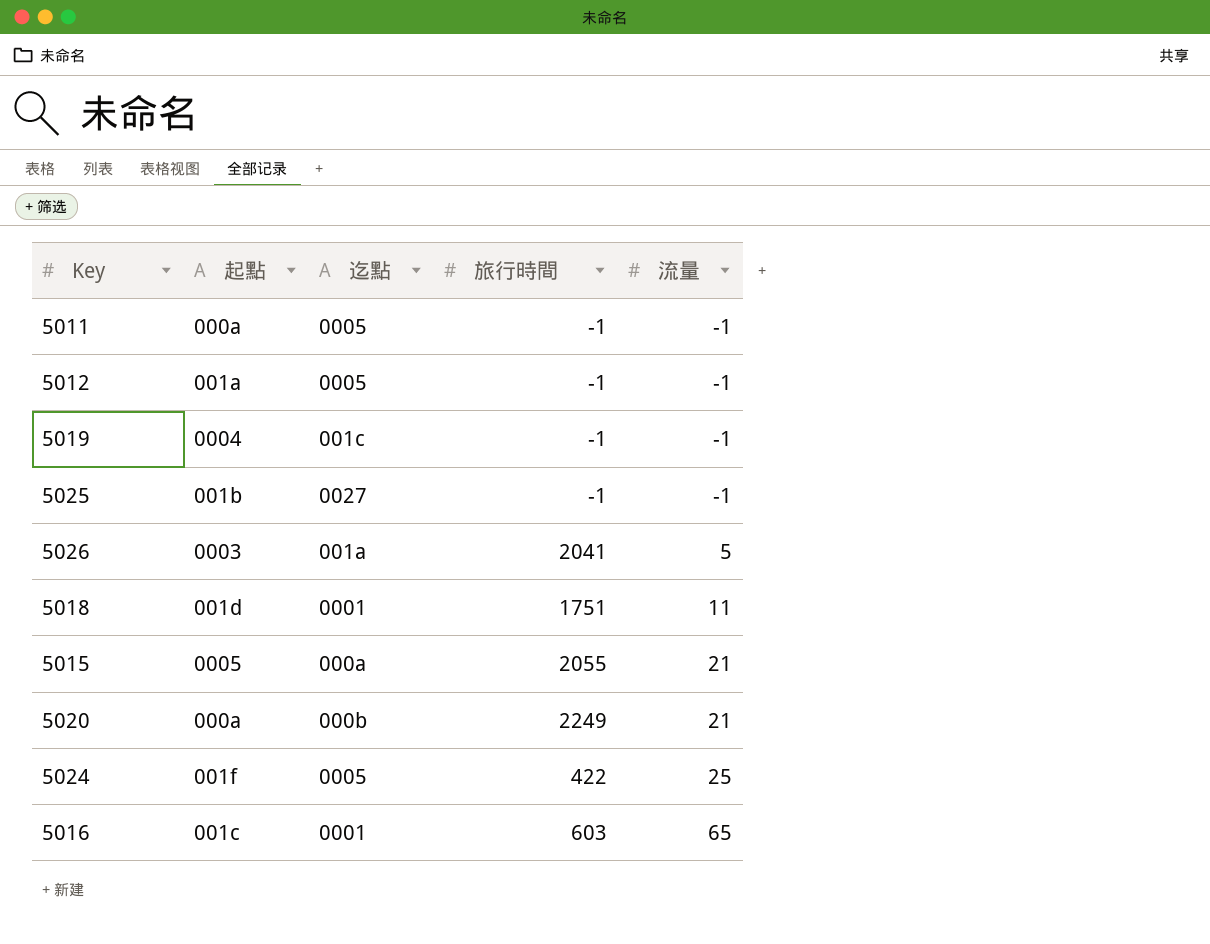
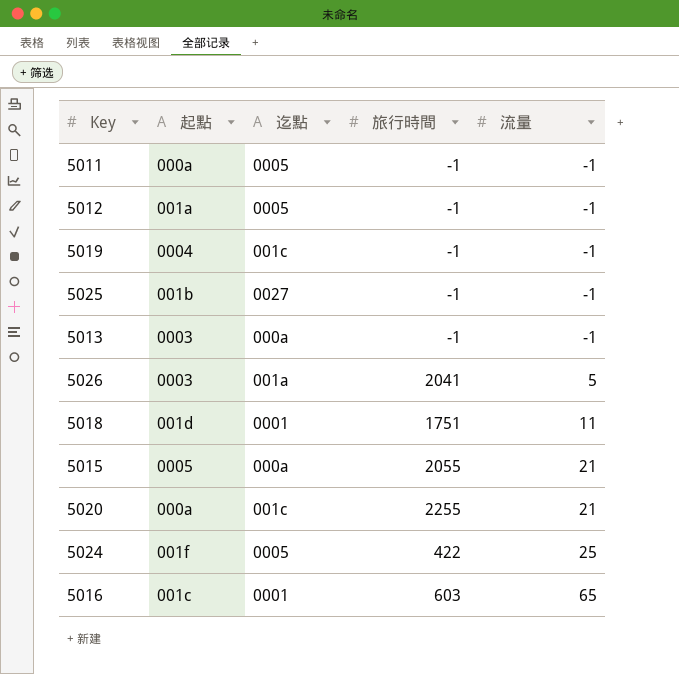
row 5013: none -> 0003 | 000a | -1 | -1
5020 | 迄點: 000b -> 001c
5020 | 旅行時間: 2249 -> 2255

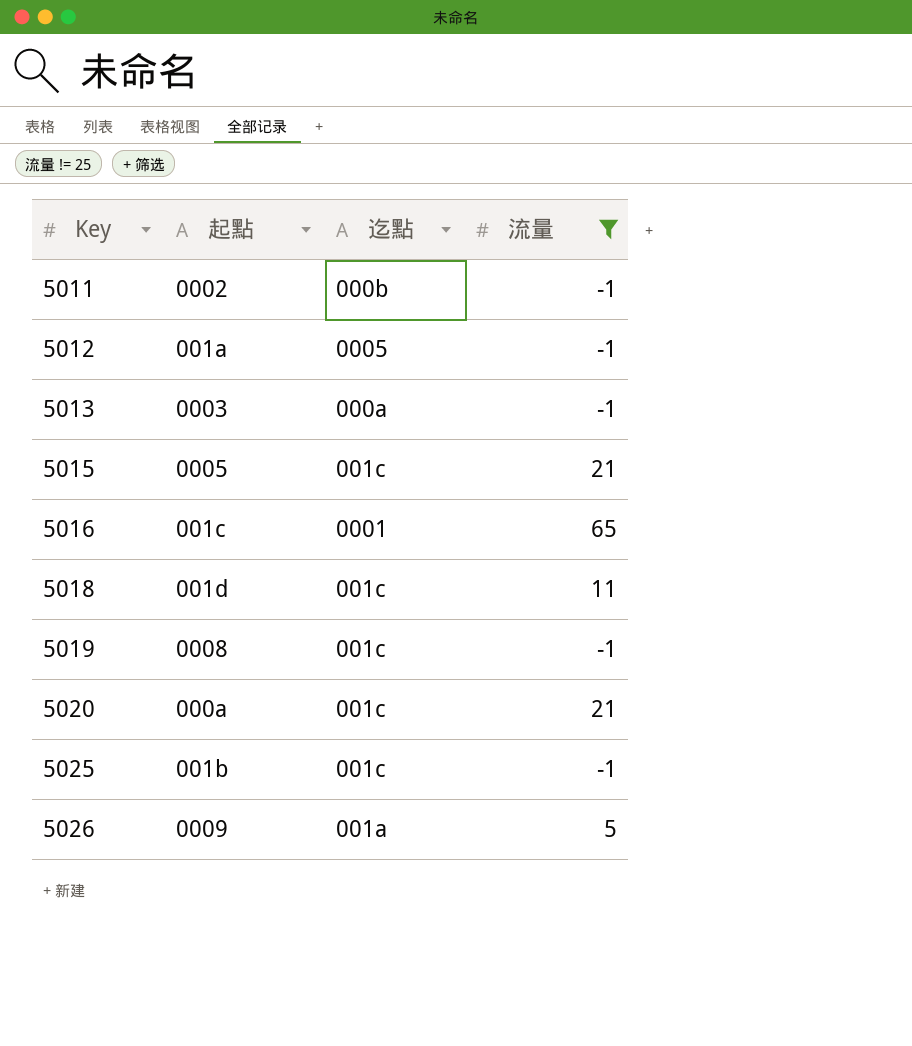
filter: none -> 流量 != 25
row order: 流量 ascending -> Key ascending
column 旅行時間 | position: 4 -> none
5011 | 起點: 000a -> 0002
5011 | 迄點: 0005 -> 000b
5015 | 迄點: 000a -> 001c
5018 | 迄點: 0001 -> 001c
5019 | 起點: 0004 -> 0008
5025 | 迄點: 0027 -> 001c
5026 | 起點: 0003 -> 0009

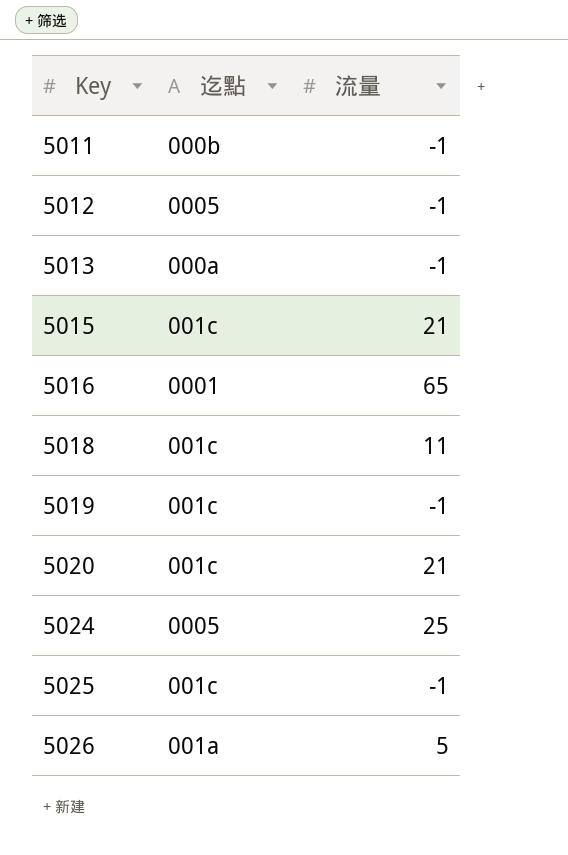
filter: 流量 != 25 -> none
column 起點 | position: 2 -> none

